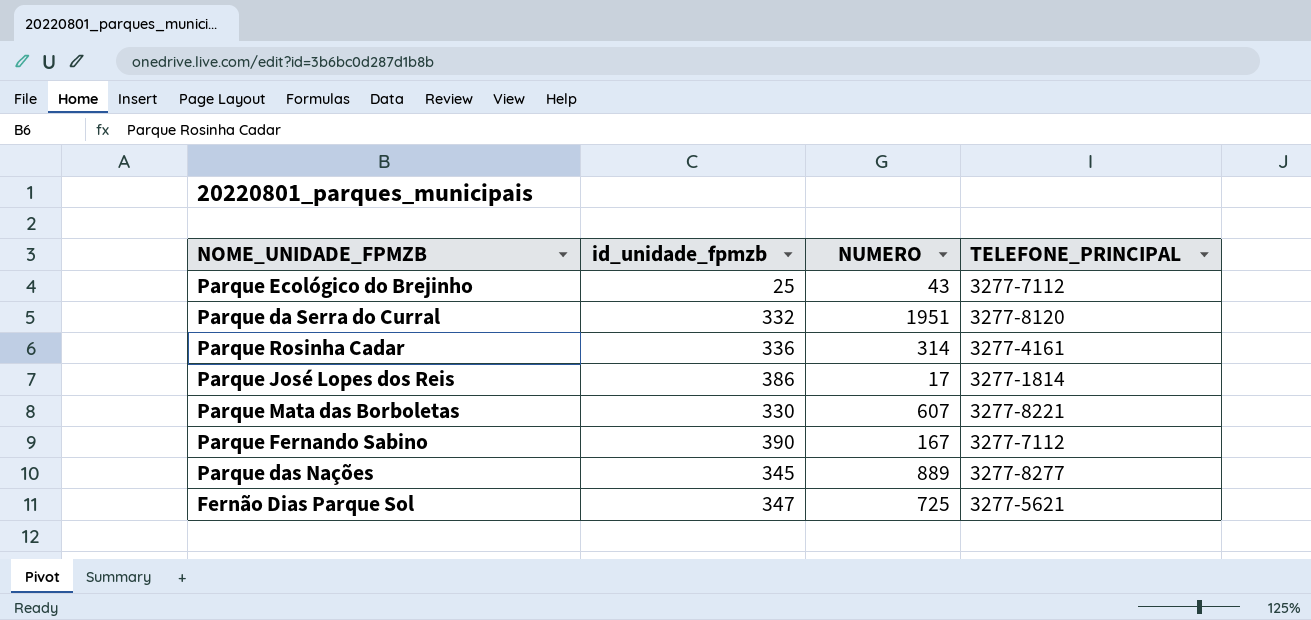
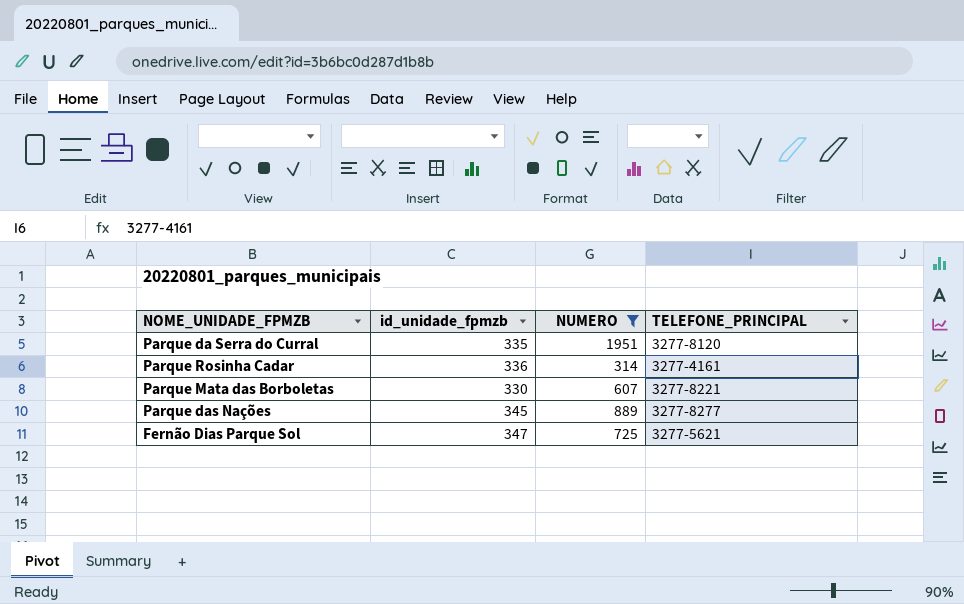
filter: none -> NUMERO >= 314
Parque da Serra do Curral | id_unidade_fpmzb: 332 -> 335

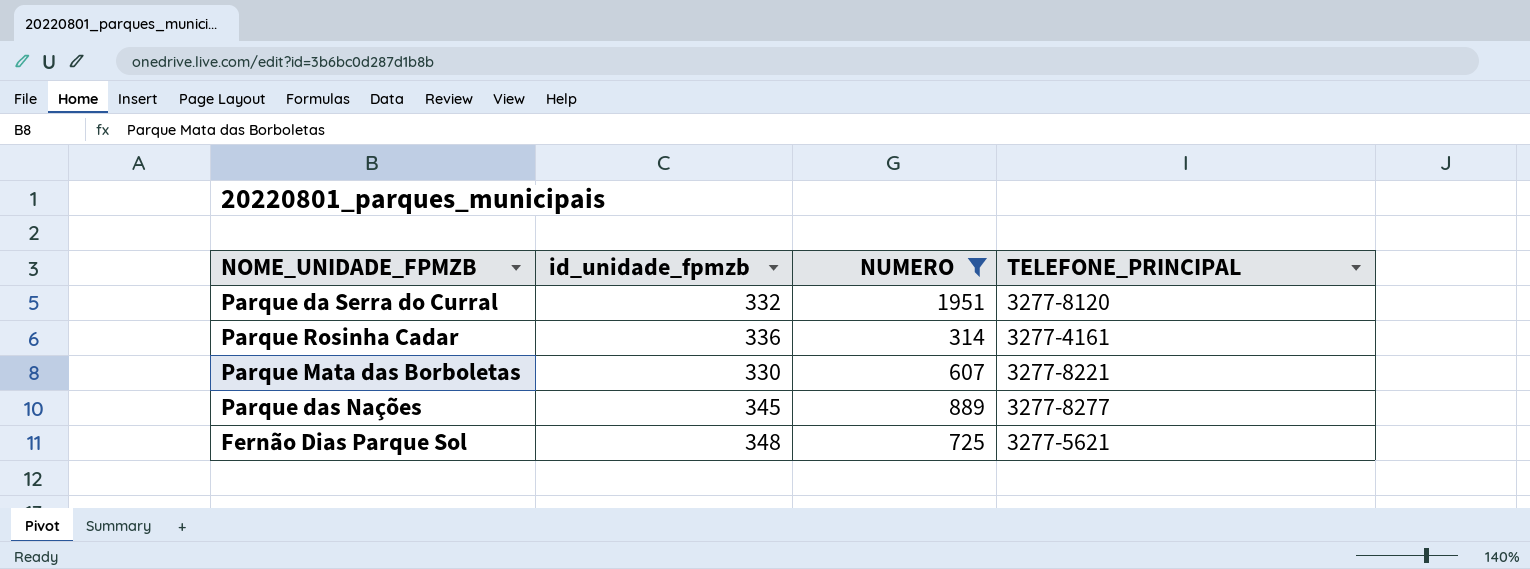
Parque da Serra do Curral | id_unidade_fpmzb: 335 -> 332
Fernão Dias Parque Sol | id_unidade_fpmzb: 347 -> 348

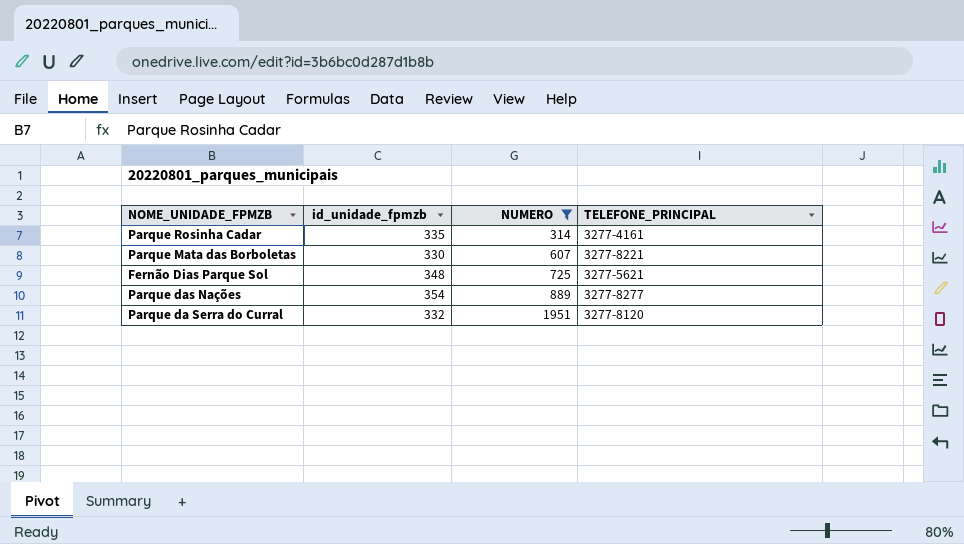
row order: none -> NUMERO ascending
Parque Rosinha Cadar | id_unidade_fpmzb: 336 -> 335
Parque das Nações | id_unidade_fpmzb: 345 -> 354

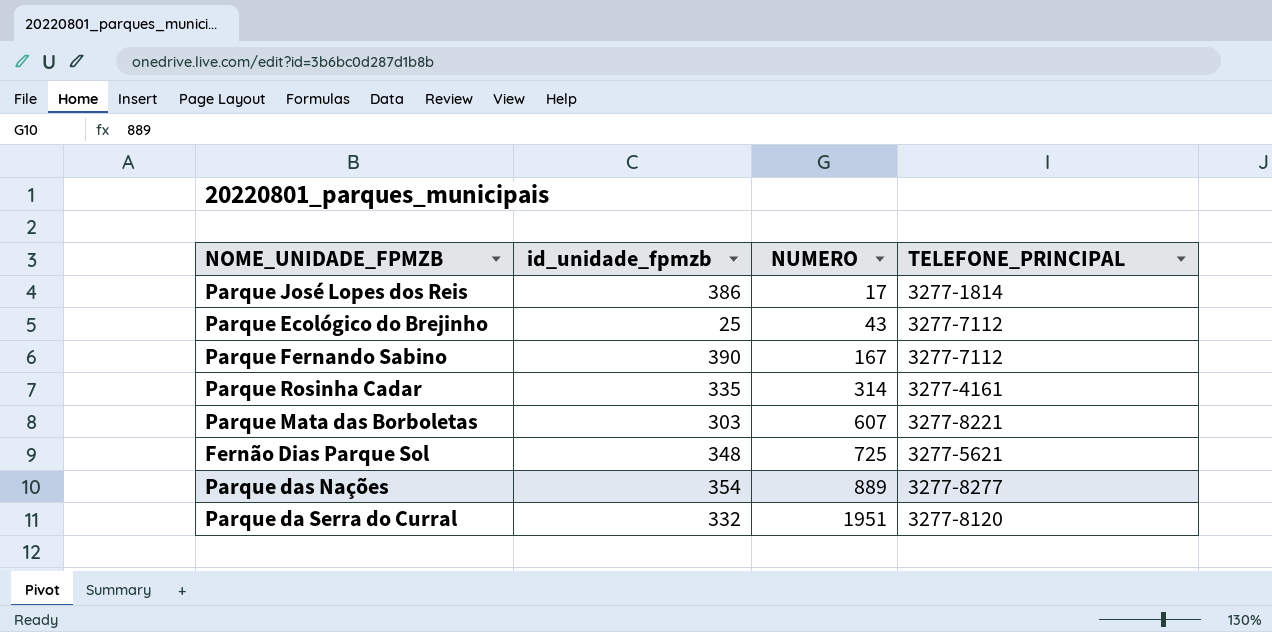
filter: NUMERO >= 314 -> none
Parque Mata das Borboletas | id_unidade_fpmzb: 330 -> 303

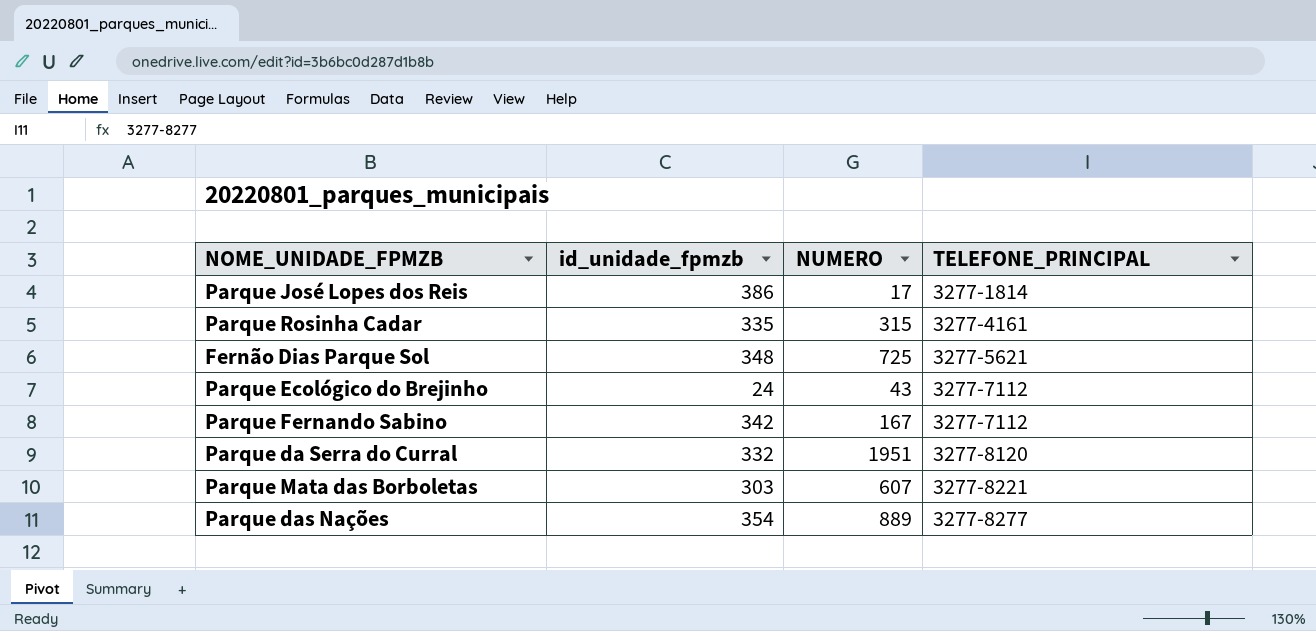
row order: NUMERO ascending -> TELEFONE_PRINCIPAL ascending
Parque Rosinha Cadar | NUMERO: 314 -> 315
Parque Ecológico do Brejinho | id_unidade_fpmzb: 25 -> 24
Parque Fernando Sabino | id_unidade_fpmzb: 390 -> 342

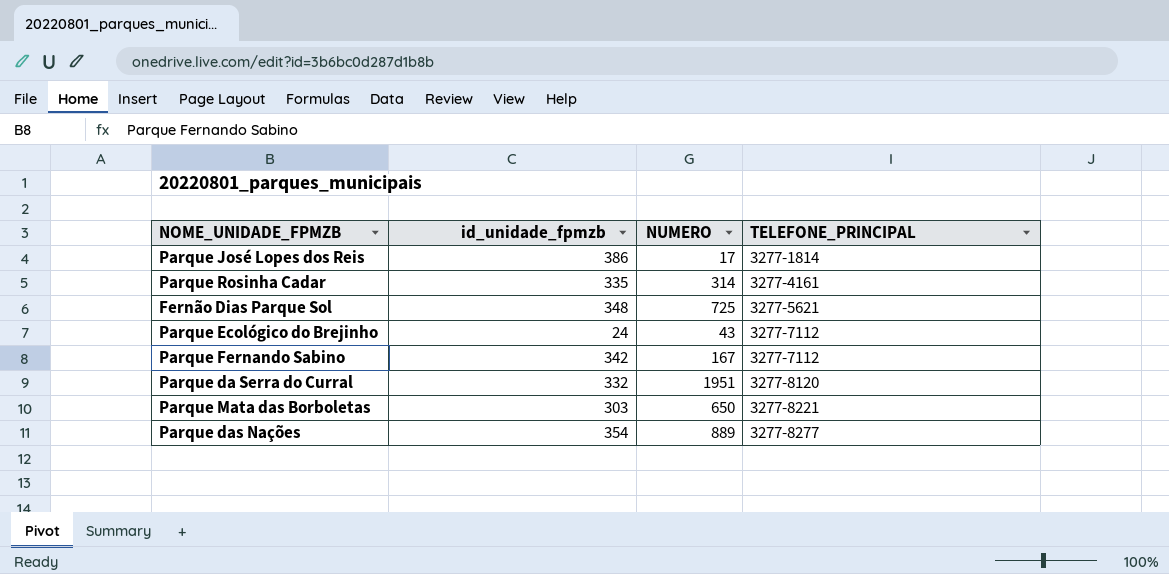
Parque Rosinha Cadar | NUMERO: 315 -> 314
Parque Mata das Borboletas | NUMERO: 607 -> 650

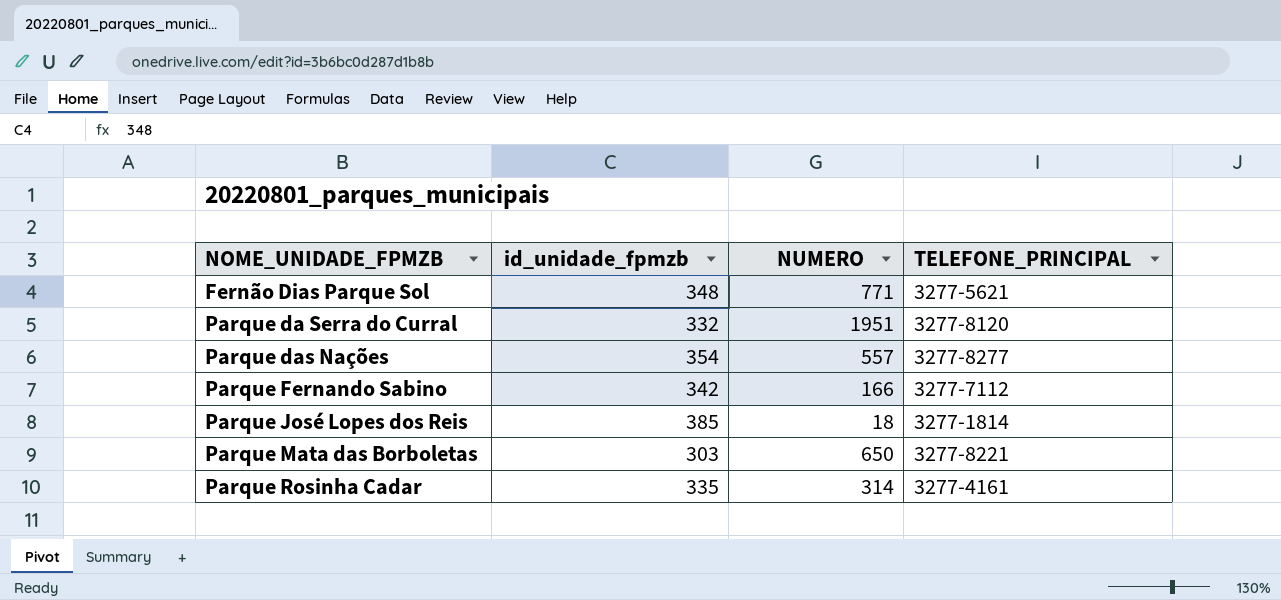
row order: TELEFONE_PRINCIPAL ascending -> NOME_UNIDADE_FPMZB ascending
row Parque Ecológico do Brejinho: 24 | 43 | 3277-7112 -> none
Fernão Dias Parque Sol | NUMERO: 725 -> 771
Parque das Nações | NUMERO: 889 -> 557
Parque Fernando Sabino | NUMERO: 167 -> 166
Parque José Lopes dos Reis | id_unidade_fpmzb: 386 -> 385
Parque José Lopes dos Reis | NUMERO: 17 -> 18

